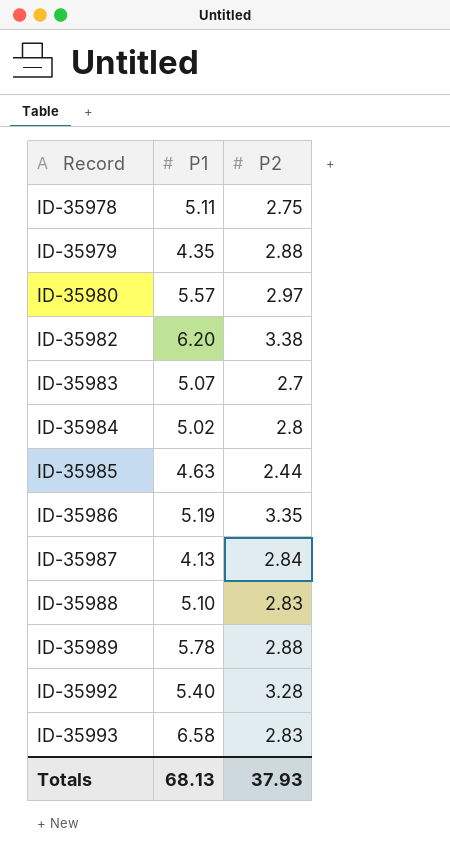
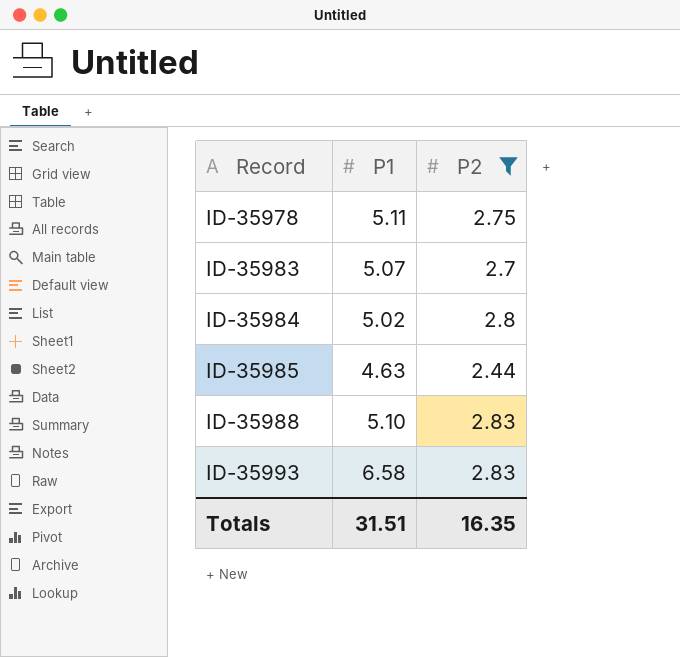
filter: none -> P2 <= 2.83
Totals | P1: 68.13 -> 31.51
Totals | P2: 37.93 -> 16.35

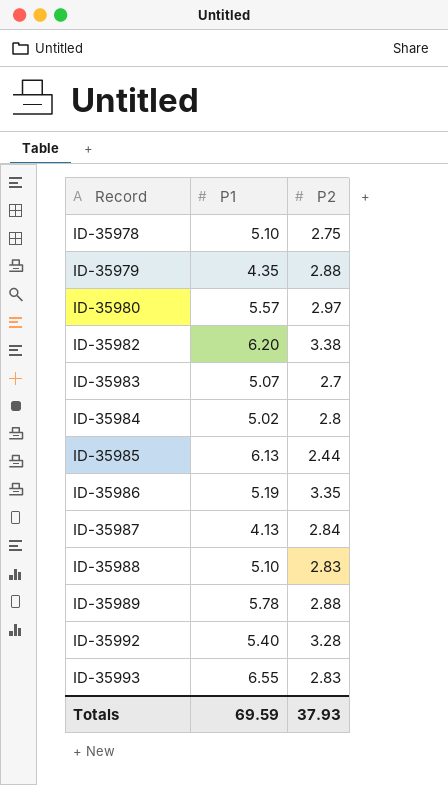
filter: P2 <= 2.83 -> none
ID-35978 | P1: 5.11 -> 5.10
ID-35985 | P1: 4.63 -> 6.13
ID-35993 | P1: 6.58 -> 6.55
Totals | P1: 31.51 -> 69.59
Totals | P2: 16.35 -> 37.93

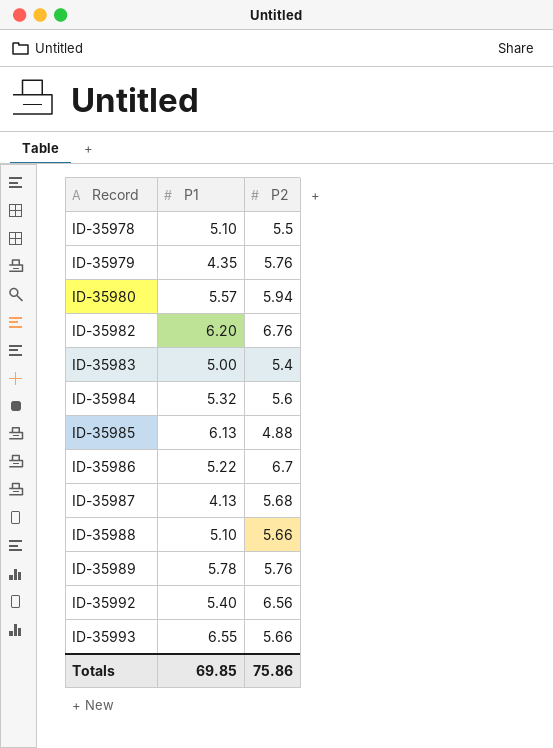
ID-35978 | P2: 2.75 -> 5.5
ID-35979 | P2: 2.88 -> 5.76
ID-35980 | P2: 2.97 -> 5.94
ID-35982 | P2: 3.38 -> 6.76
ID-35983 | P1: 5.07 -> 5.00
ID-35983 | P2: 2.7 -> 5.4
ID-35984 | P1: 5.02 -> 5.32
ID-35984 | P2: 2.8 -> 5.6
ID-35985 | P2: 2.44 -> 4.88
ID-35986 | P1: 5.19 -> 5.22
ID-35986 | P2: 3.35 -> 6.7
ID-35987 | P2: 2.84 -> 5.68
ID-35988 | P2: 2.83 -> 5.66
ID-35989 | P2: 2.88 -> 5.76
ID-35992 | P2: 3.28 -> 6.56
ID-35993 | P2: 2.83 -> 5.66
Totals | P1: 69.59 -> 69.85
Totals | P2: 37.93 -> 75.86

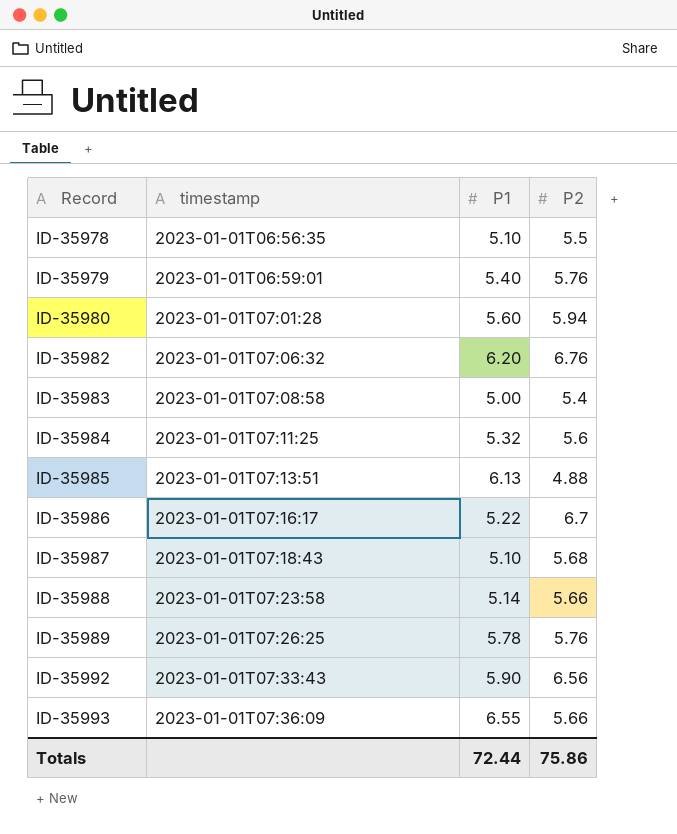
column timestamp | position: none -> 2
ID-35979 | P1: 4.35 -> 5.40
ID-35980 | P1: 5.57 -> 5.60
ID-35987 | P1: 4.13 -> 5.10
ID-35988 | P1: 5.10 -> 5.14
ID-35992 | P1: 5.40 -> 5.90
Totals | P1: 69.85 -> 72.44

